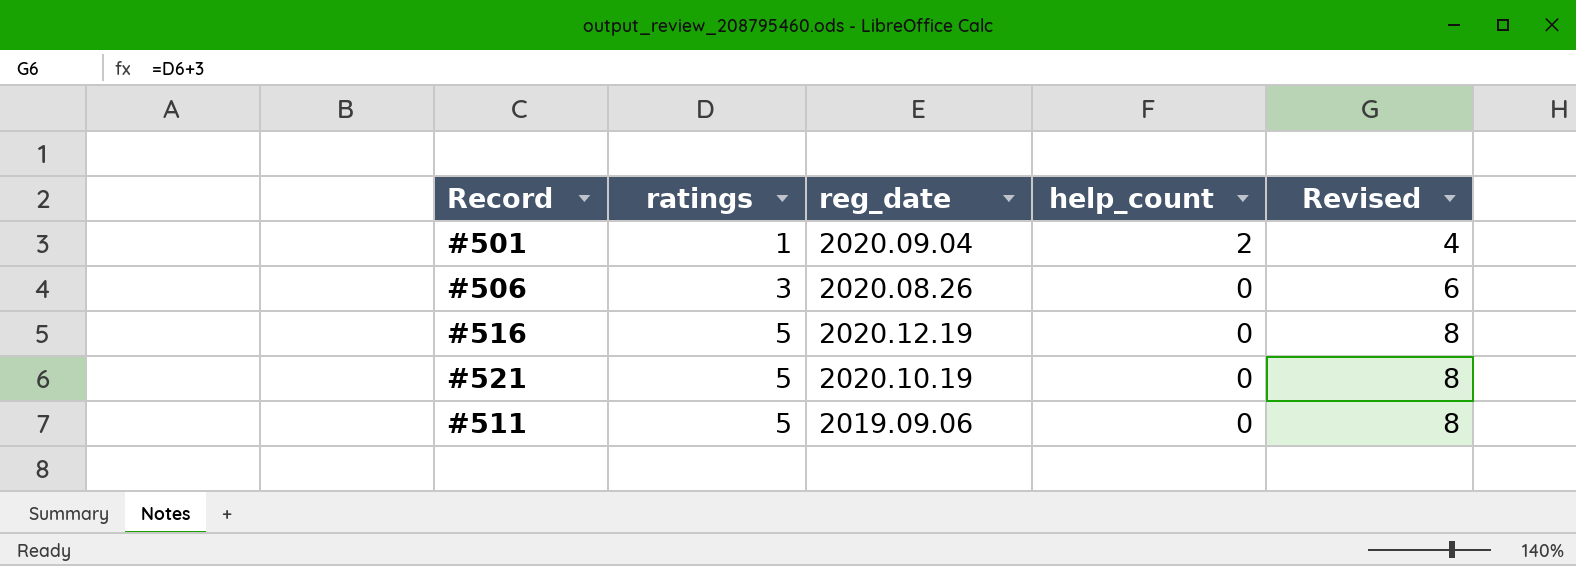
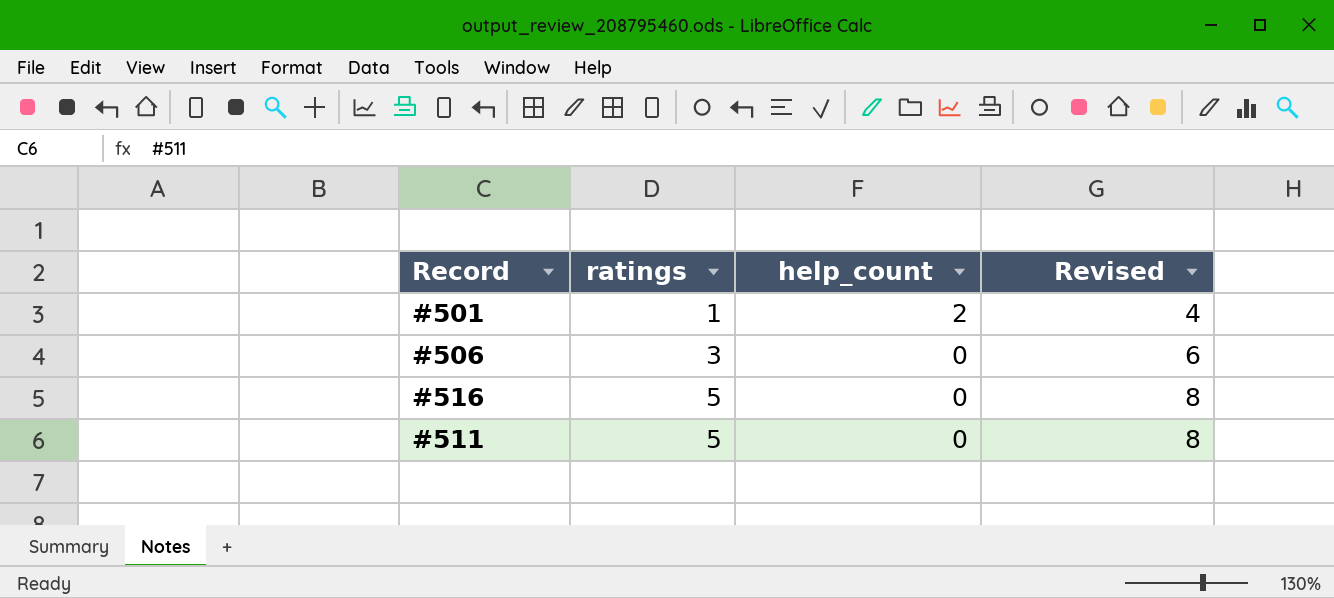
column reg_date | position: 3 -> none
row #521: 5 | 2020.10.19 | 0 | 8 -> none

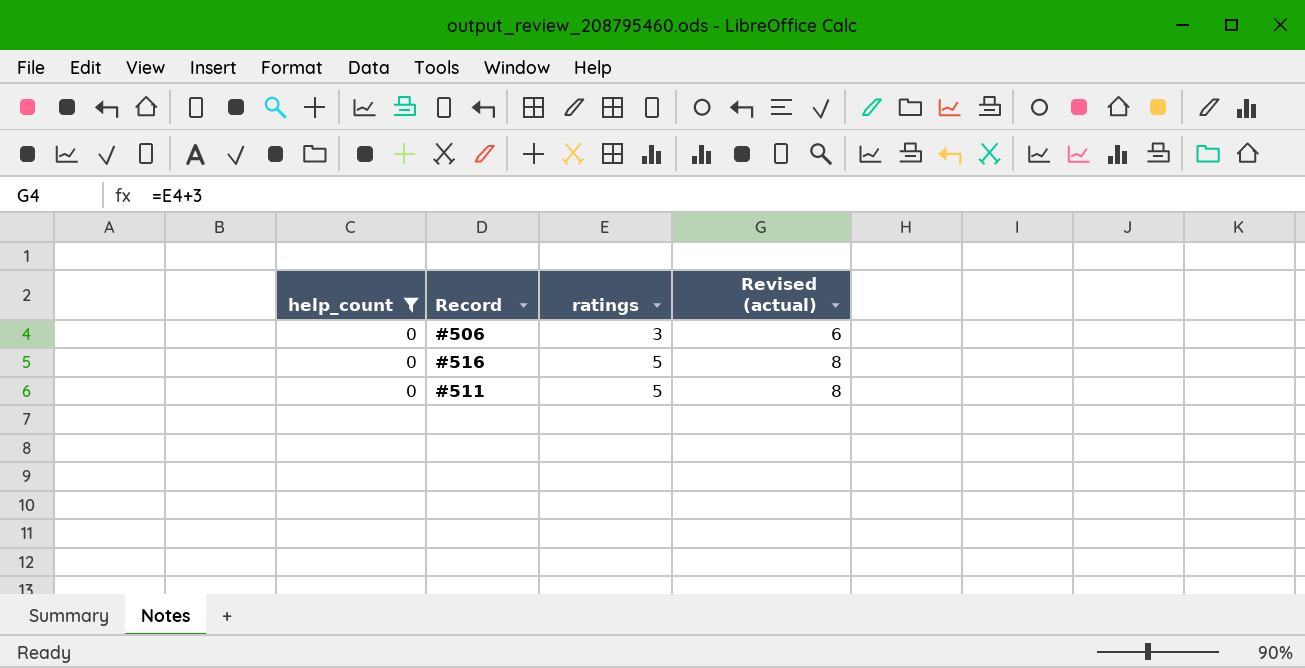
filter: none -> help_count = 0
column help_count | position: 3 -> 1
column name: Revised -> Revised (actual)

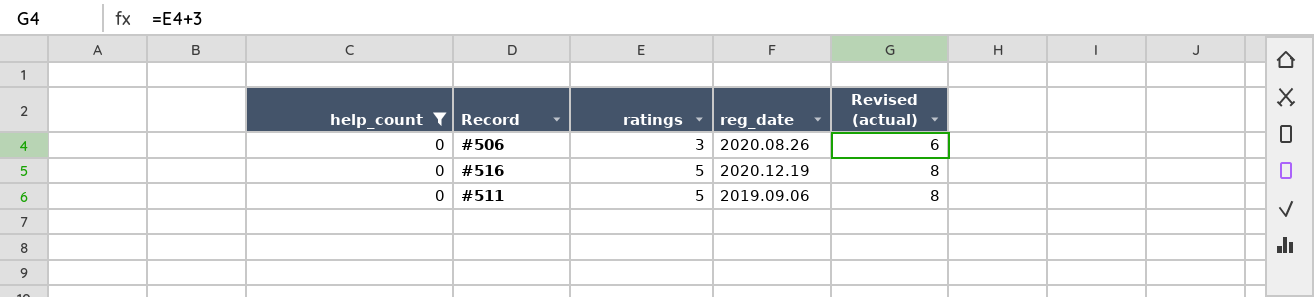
column reg_date | position: none -> 4

